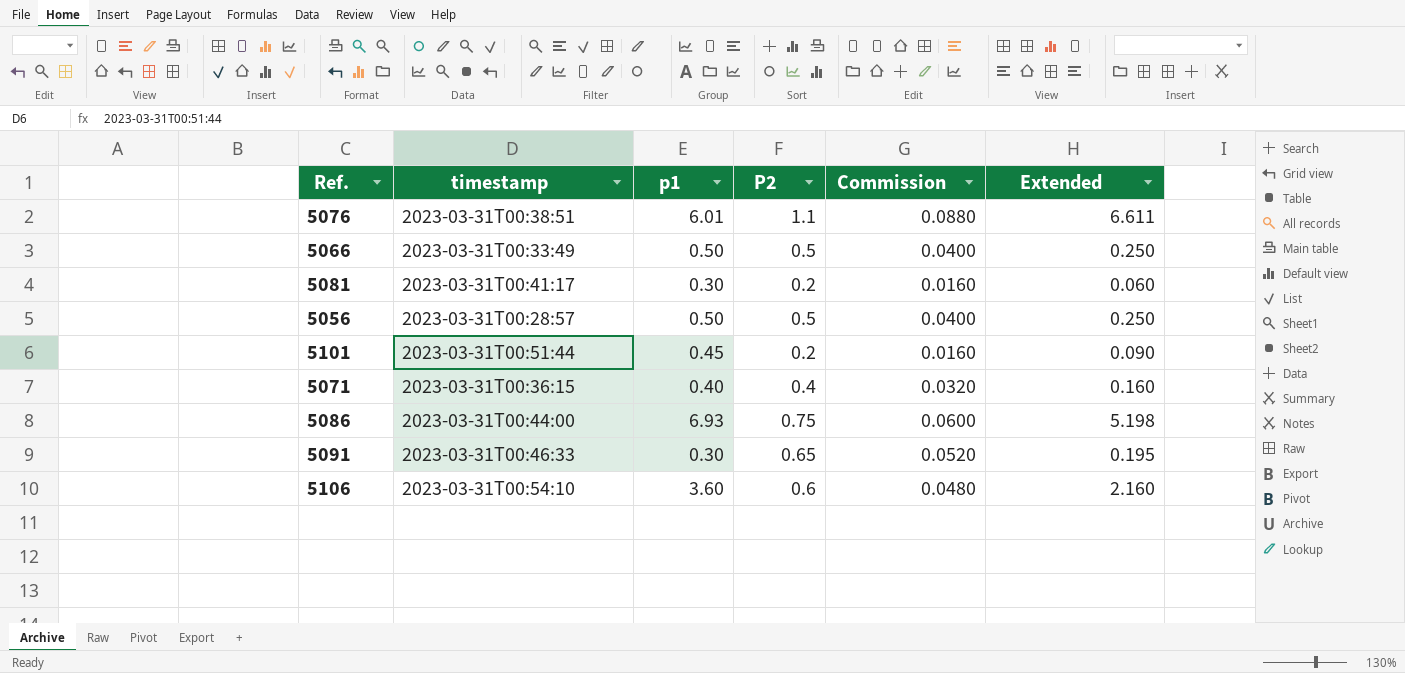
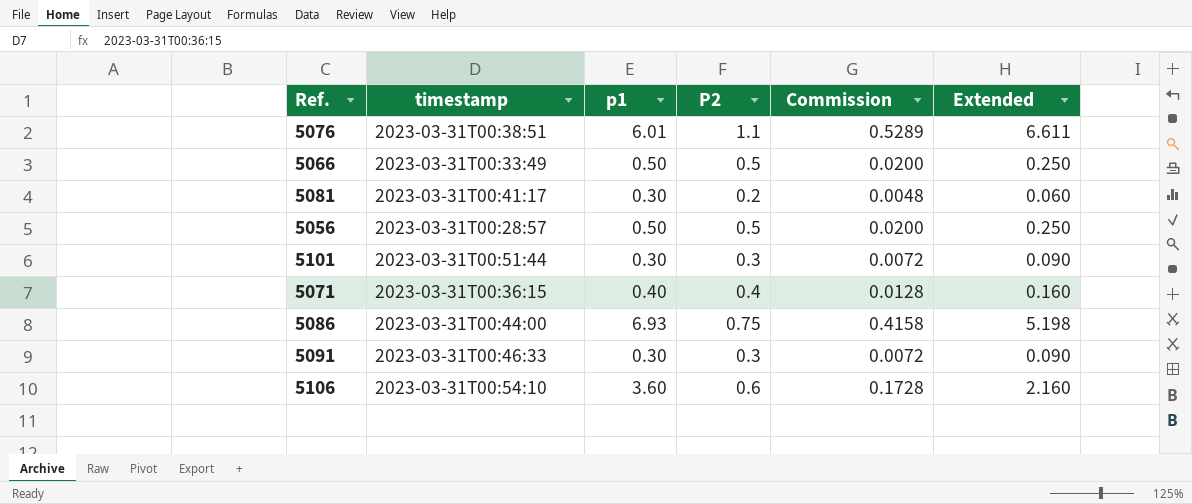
column Commission | formula: [P2] * 0.08 -> [Extended] * 0.08
5101 | p1: 0.45 -> 0.30
5101 | P2: 0.2 -> 0.3
5091 | P2: 0.65 -> 0.3
5091 | Extended: 0.195 -> 0.090

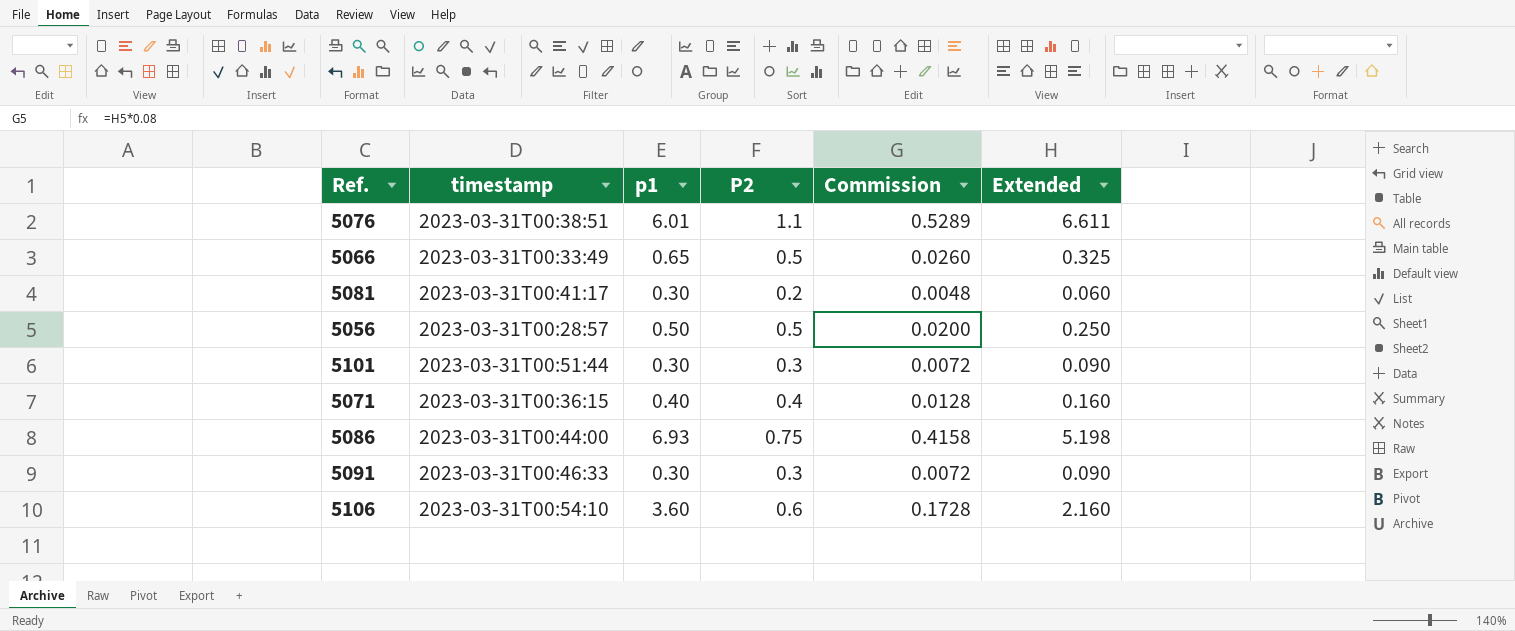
5066 | p1: 0.50 -> 0.65
5066 | Commission: 0.0200 -> 0.0260
5066 | Extended: 0.250 -> 0.325

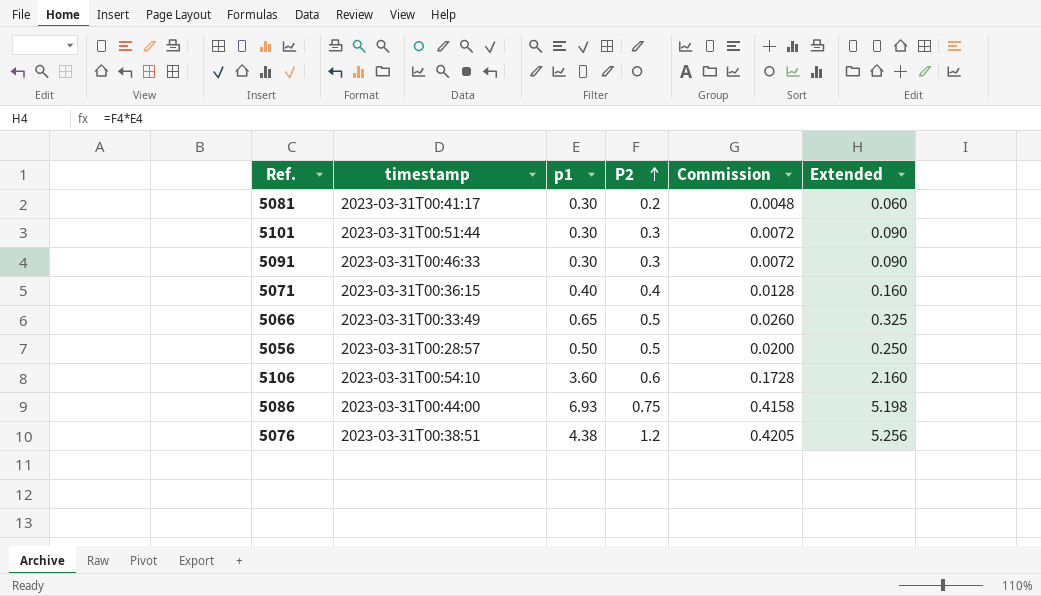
row order: none -> P2 ascending
5076 | p1: 6.01 -> 4.38
5076 | P2: 1.1 -> 1.2
5076 | Commission: 0.5289 -> 0.4205
5076 | Extended: 6.611 -> 5.256

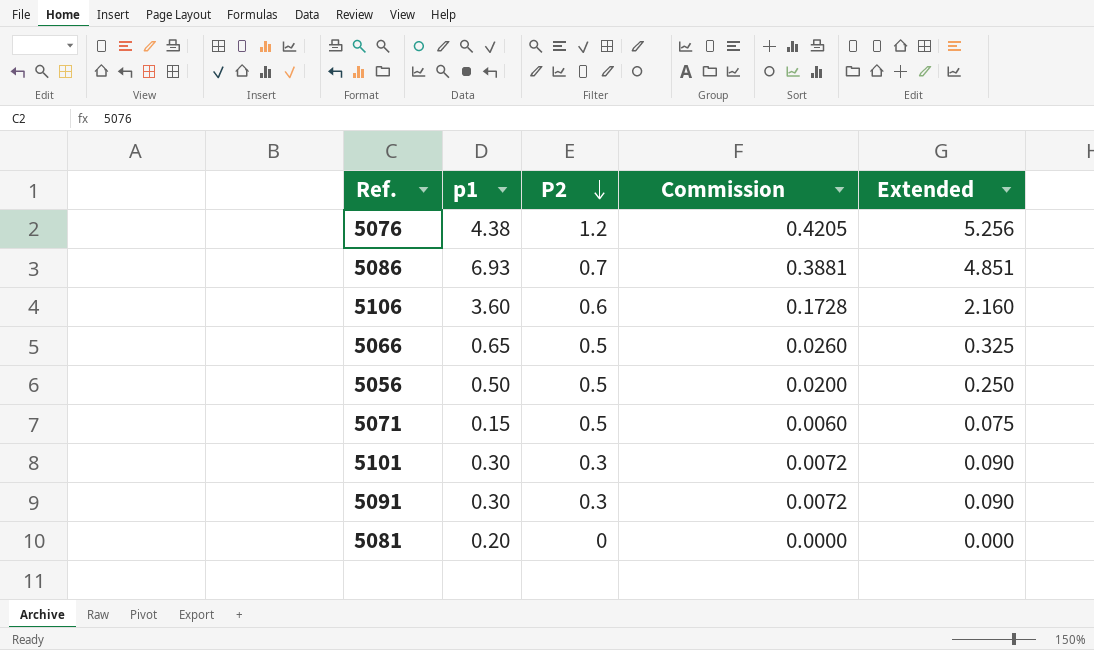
row order: P2 ascending -> P2 descending
column timestamp | position: 2 -> none
5086 | P2: 0.75 -> 0.7
5086 | Commission: 0.4158 -> 0.3881
5086 | Extended: 5.198 -> 4.851
5071 | p1: 0.40 -> 0.15
5071 | P2: 0.4 -> 0.5
5071 | Commission: 0.0128 -> 0.0060
5071 | Extended: 0.160 -> 0.075
5081 | p1: 0.30 -> 0.20
5081 | P2: 0.2 -> 0
5081 | Commission: 0.0048 -> 0.0000
5081 | Extended: 0.060 -> 0.000

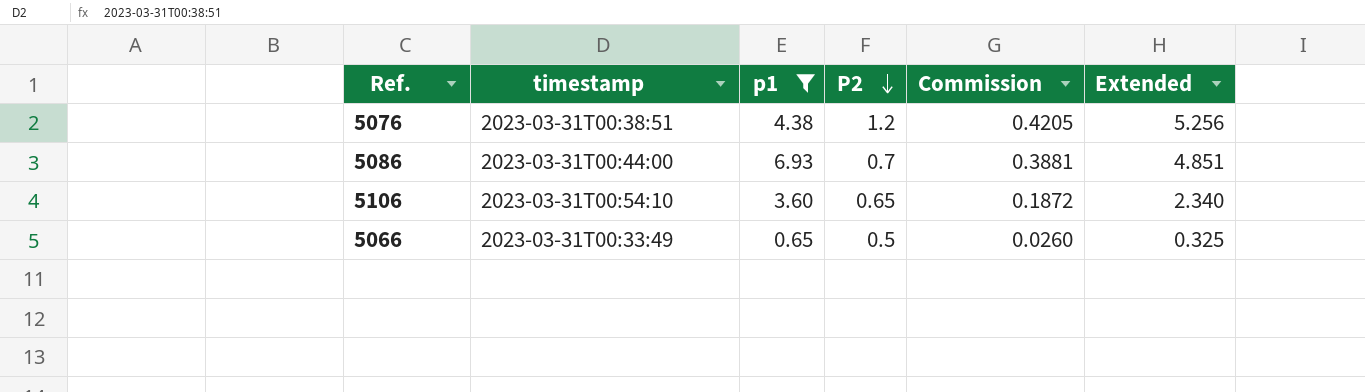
filter: none -> p1 >= 0.65
column timestamp | position: none -> 2
5106 | P2: 0.6 -> 0.65
5106 | Commission: 0.1728 -> 0.1872
5106 | Extended: 2.160 -> 2.340

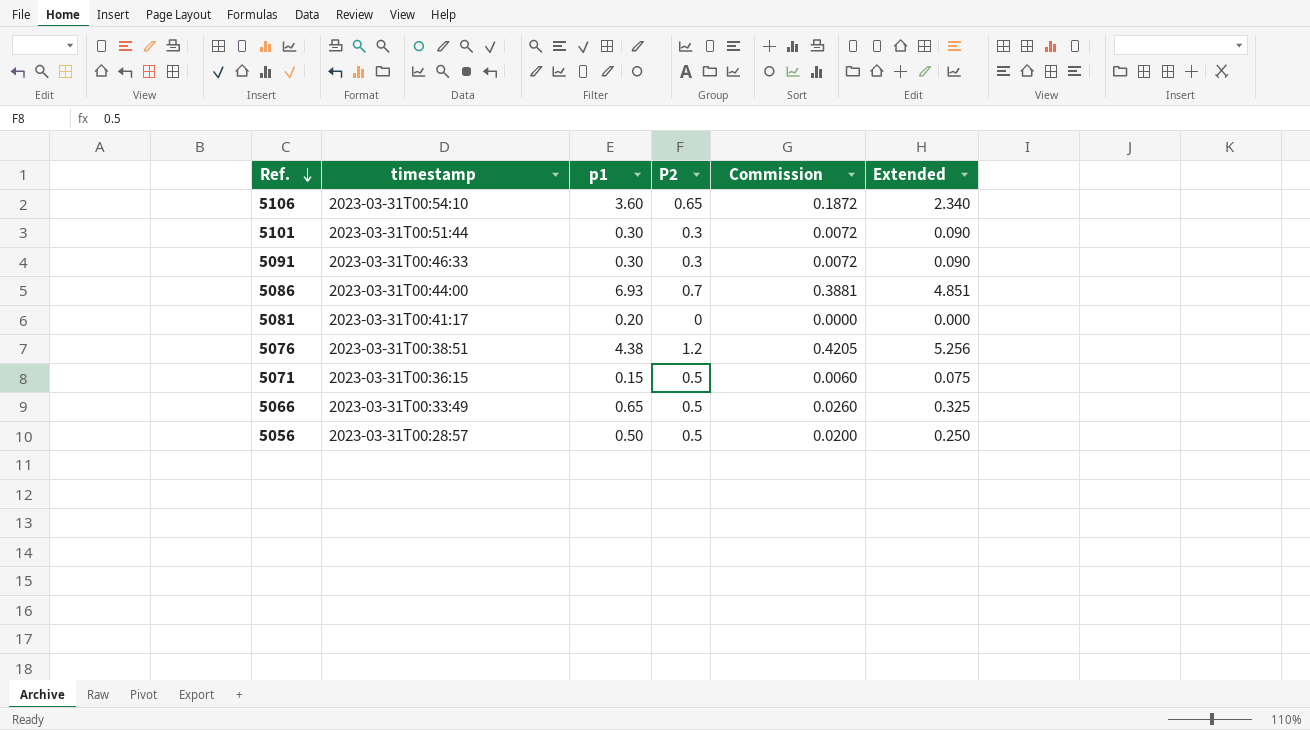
filter: p1 >= 0.65 -> none
row order: P2 descending -> Ref. descending

